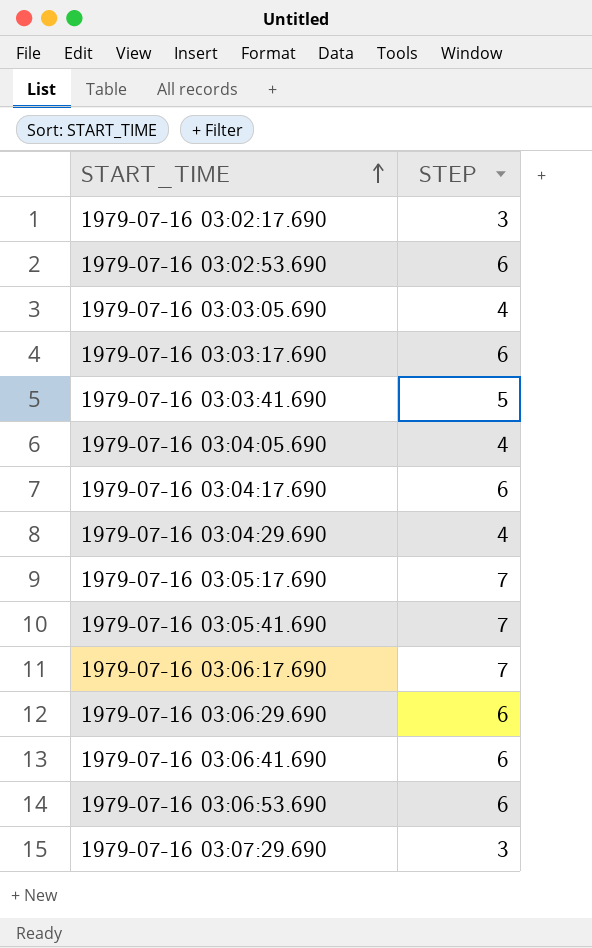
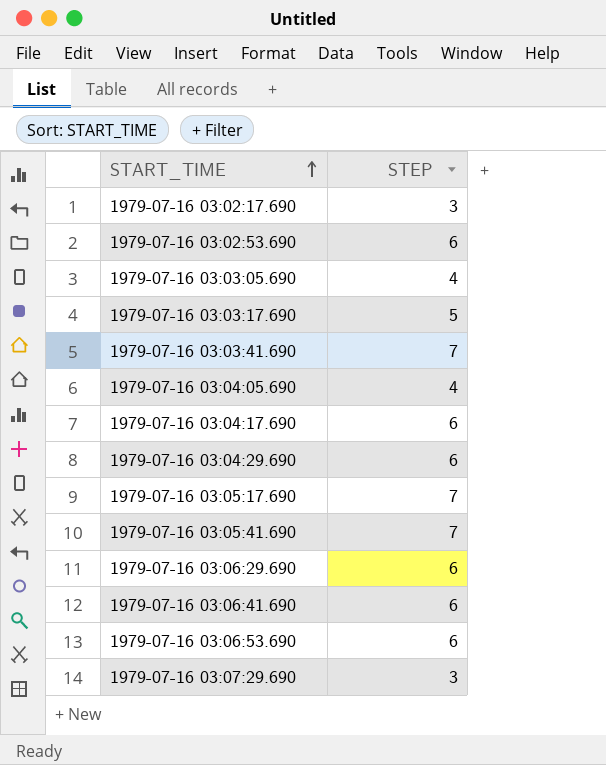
row 1979-07-16 03:06:17.690: 7 -> none
1979-07-16 03:03:17.690 | STEP: 6 -> 5
1979-07-16 03:03:41.690 | STEP: 5 -> 7
1979-07-16 03:04:29.690 | STEP: 4 -> 6

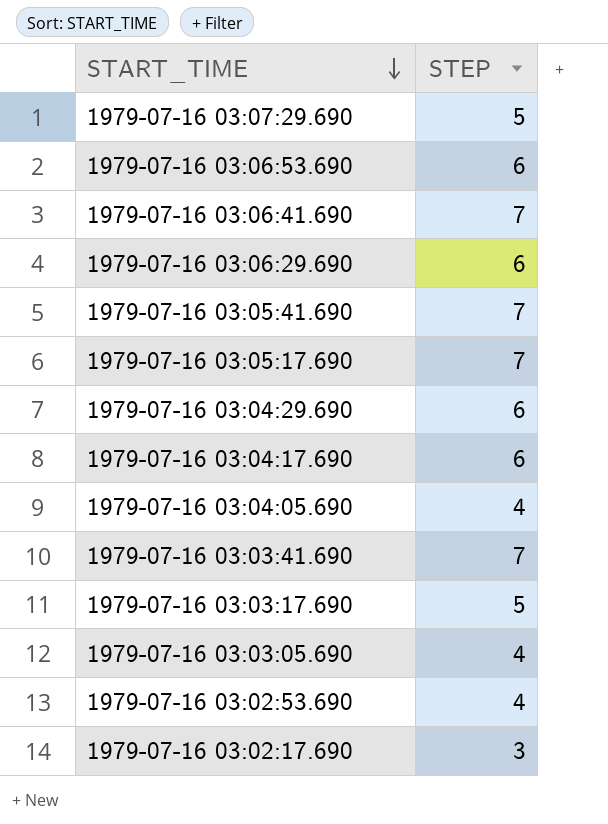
row order: START_TIME ascending -> START_TIME descending
1979-07-16 03:07:29.690 | STEP: 3 -> 5
1979-07-16 03:06:41.690 | STEP: 6 -> 7
1979-07-16 03:02:53.690 | STEP: 6 -> 4

